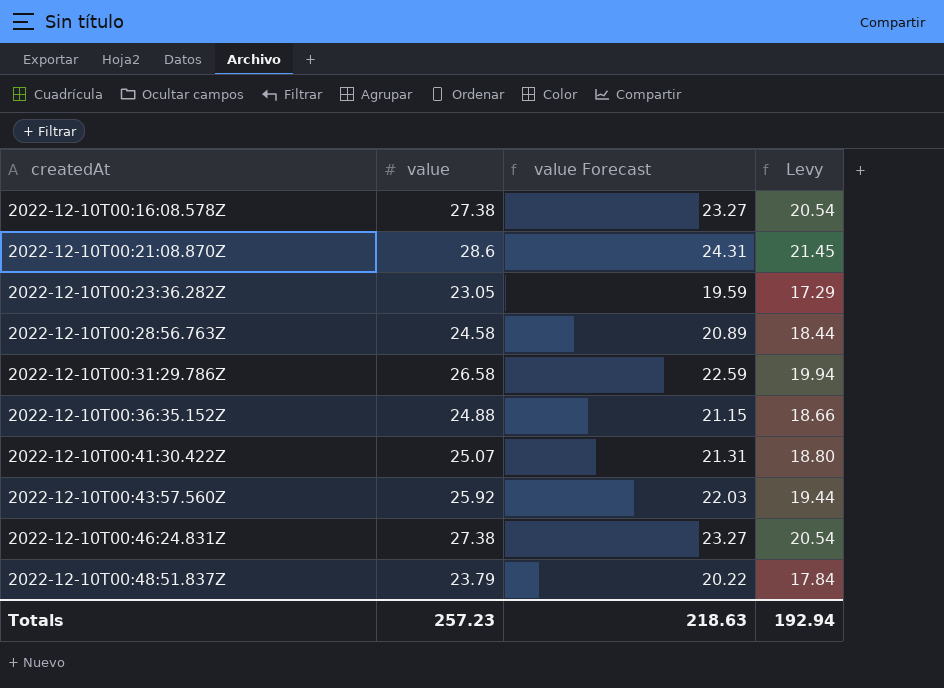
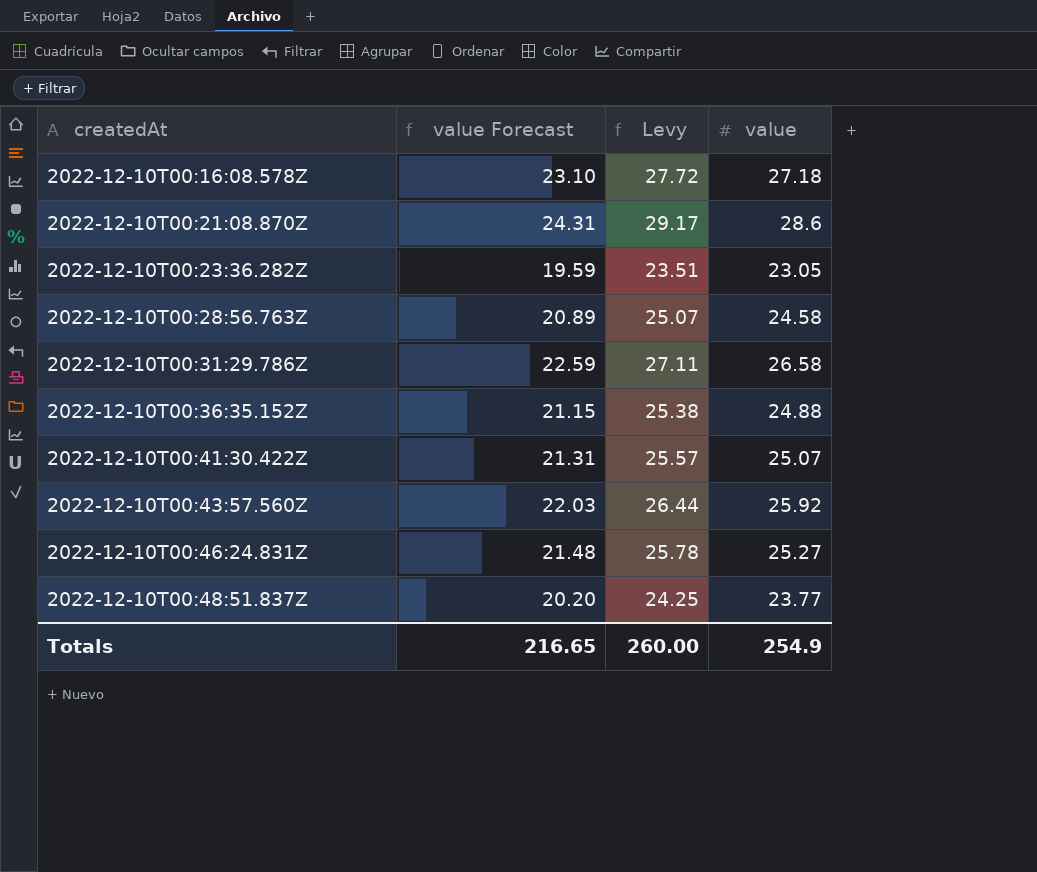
column Levy | formula: [value] * 0.75 -> [value] * 1.02
column value | position: 2 -> 4
2022-12-10T00:16:08.578Z | value Forecast: 23.27 -> 23.10
2022-12-10T00:16:08.578Z | value: 27.38 -> 27.18
2022-12-10T00:46:24.831Z | value Forecast: 23.27 -> 21.48
2022-12-10T00:46:24.831Z | value: 27.38 -> 25.27
2022-12-10T00:48:51.837Z | value Forecast: 20.22 -> 20.20
2022-12-10T00:48:51.837Z | value: 23.79 -> 23.77
Totals | value Forecast: 218.63 -> 216.65
Totals | Levy: 192.94 -> 260.00
Totals | value: 257.23 -> 254.9

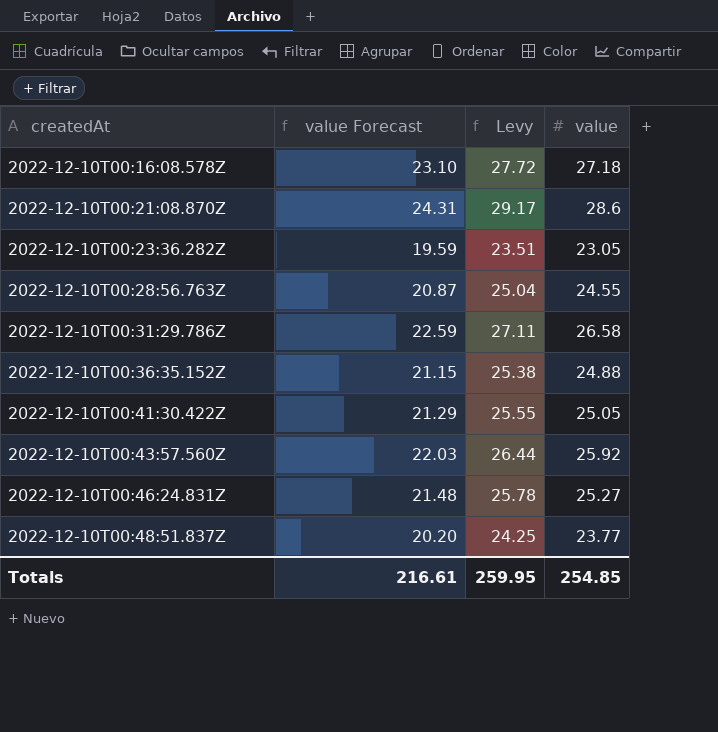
2022-12-10T00:28:56.763Z | value Forecast: 20.89 -> 20.87
2022-12-10T00:28:56.763Z | Levy: 25.07 -> 25.04
2022-12-10T00:28:56.763Z | value: 24.58 -> 24.55
2022-12-10T00:41:30.422Z | value Forecast: 21.31 -> 21.29
2022-12-10T00:41:30.422Z | Levy: 25.57 -> 25.55
2022-12-10T00:41:30.422Z | value: 25.07 -> 25.05
Totals | value Forecast: 216.65 -> 216.61
Totals | Levy: 260.00 -> 259.95
Totals | value: 254.9 -> 254.85

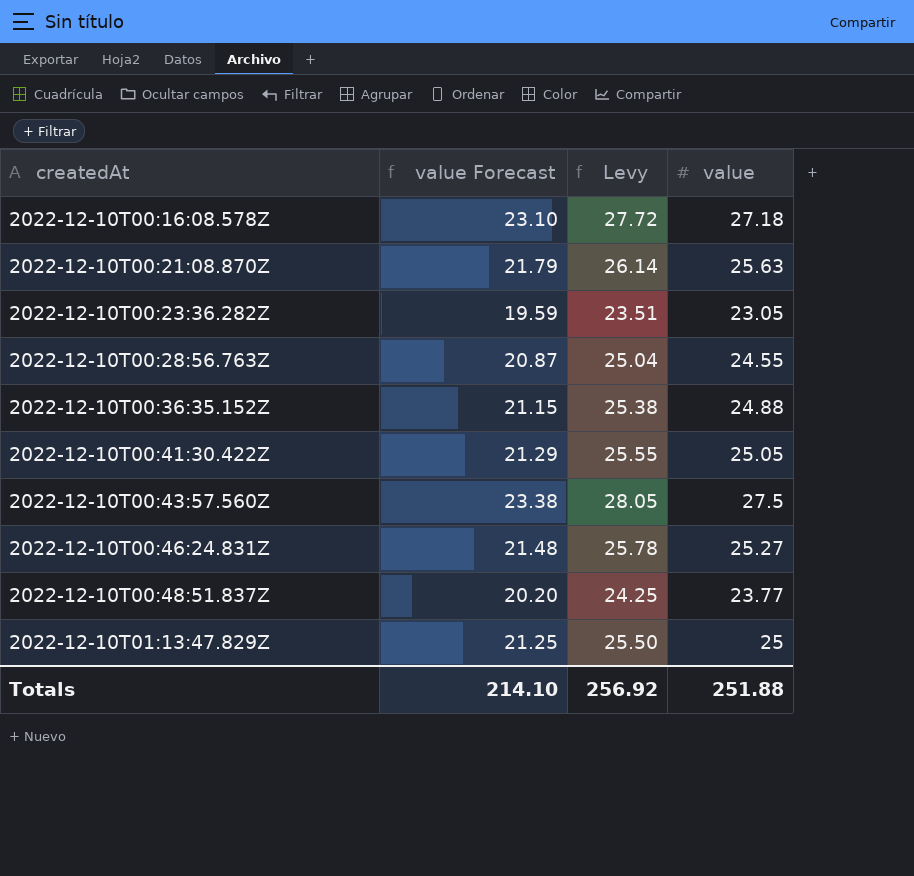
row 2022-12-10T00:31:29.786Z: 22.59 | 27.11 | 26.58 -> none
2022-12-10T00:21:08.870Z | value Forecast: 24.31 -> 21.79
2022-12-10T00:21:08.870Z | Levy: 29.17 -> 26.14
2022-12-10T00:21:08.870Z | value: 28.6 -> 25.63
2022-12-10T00:43:57.560Z | value Forecast: 22.03 -> 23.38
2022-12-10T00:43:57.560Z | Levy: 26.44 -> 28.05
2022-12-10T00:43:57.560Z | value: 25.92 -> 27.5
row 2022-12-10T01:13:47.829Z: none -> 21.25 | 25.50 | 25
Totals | value Forecast: 216.61 -> 214.10
Totals | Levy: 259.95 -> 256.92
Totals | value: 254.85 -> 251.88

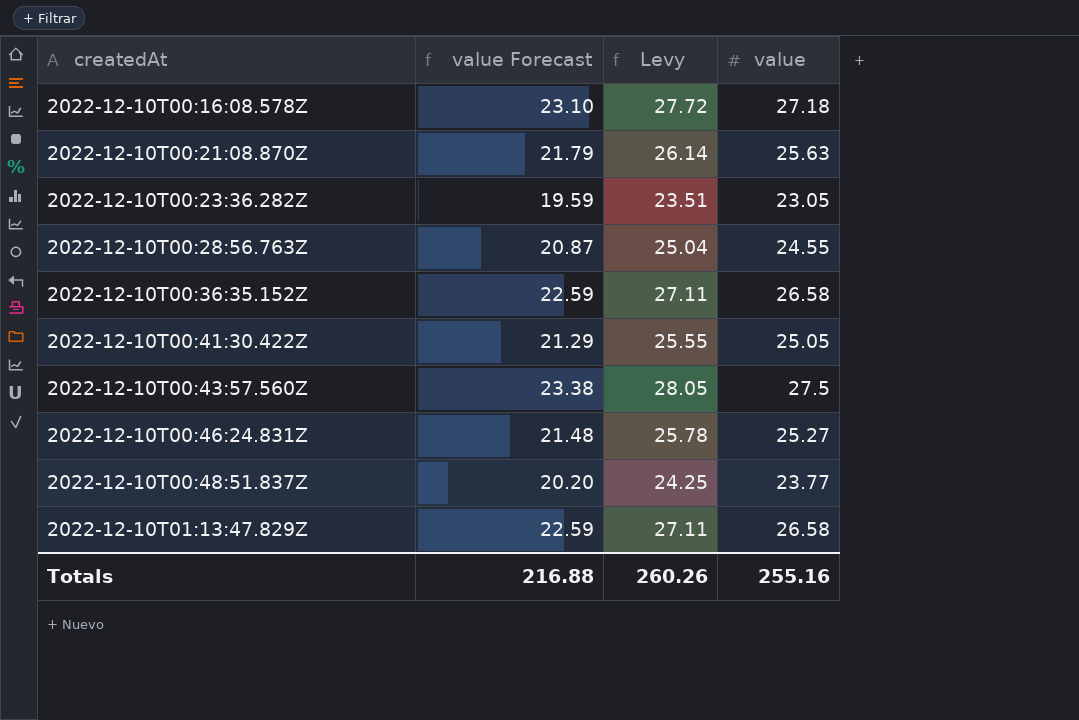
2022-12-10T00:36:35.152Z | value Forecast: 21.15 -> 22.59
2022-12-10T00:36:35.152Z | Levy: 25.38 -> 27.11
2022-12-10T00:36:35.152Z | value: 24.88 -> 26.58
2022-12-10T01:13:47.829Z | value Forecast: 21.25 -> 22.59
2022-12-10T01:13:47.829Z | Levy: 25.50 -> 27.11
2022-12-10T01:13:47.829Z | value: 25 -> 26.58
Totals | value Forecast: 214.10 -> 216.88
Totals | Levy: 256.92 -> 260.26
Totals | value: 251.88 -> 255.16

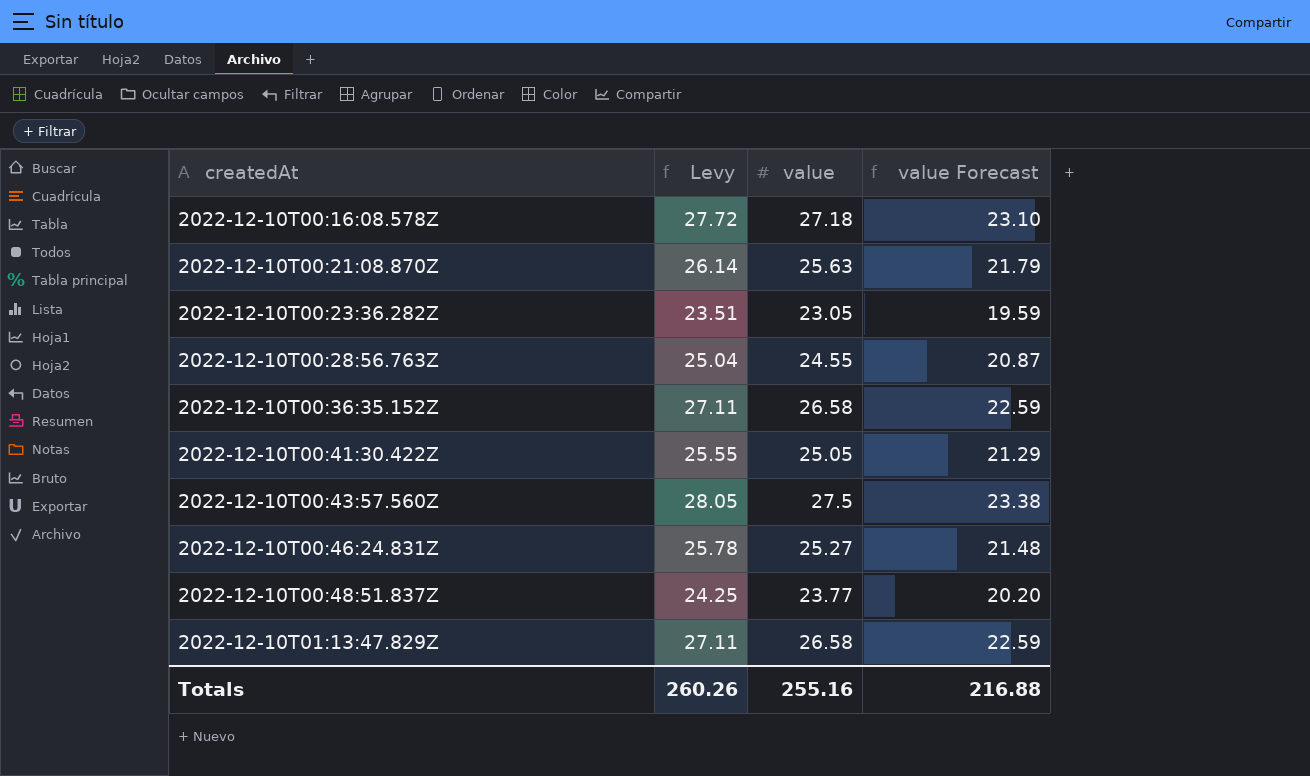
column value Forecast | position: 2 -> 4

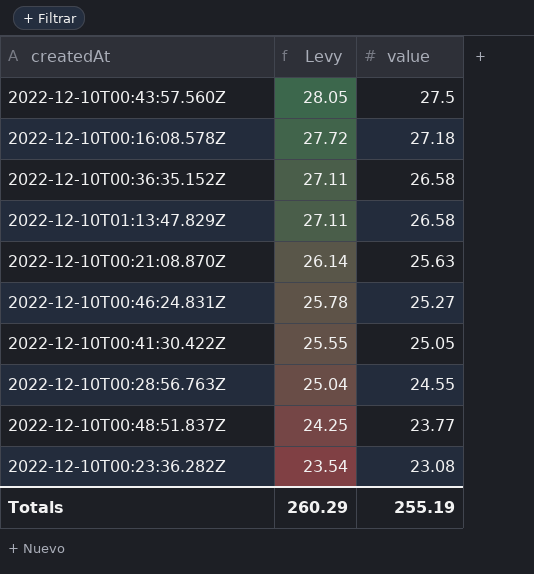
row order: createdAt ascending -> Levy descending
column value Forecast | formula: [value] * 0.85 -> none
2022-12-10T00:23:36.282Z | Levy: 23.51 -> 23.54
2022-12-10T00:23:36.282Z | value: 23.05 -> 23.08
Totals | Levy: 260.26 -> 260.29
Totals | value: 255.16 -> 255.19

